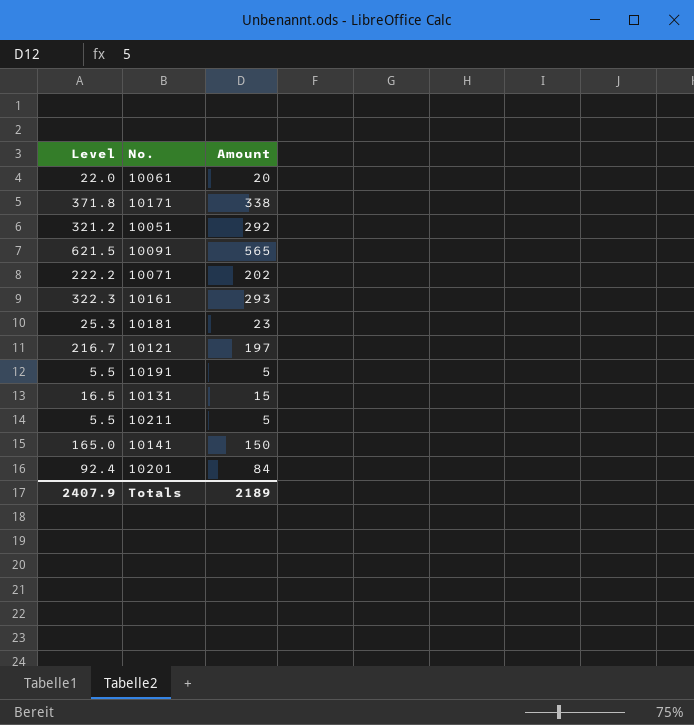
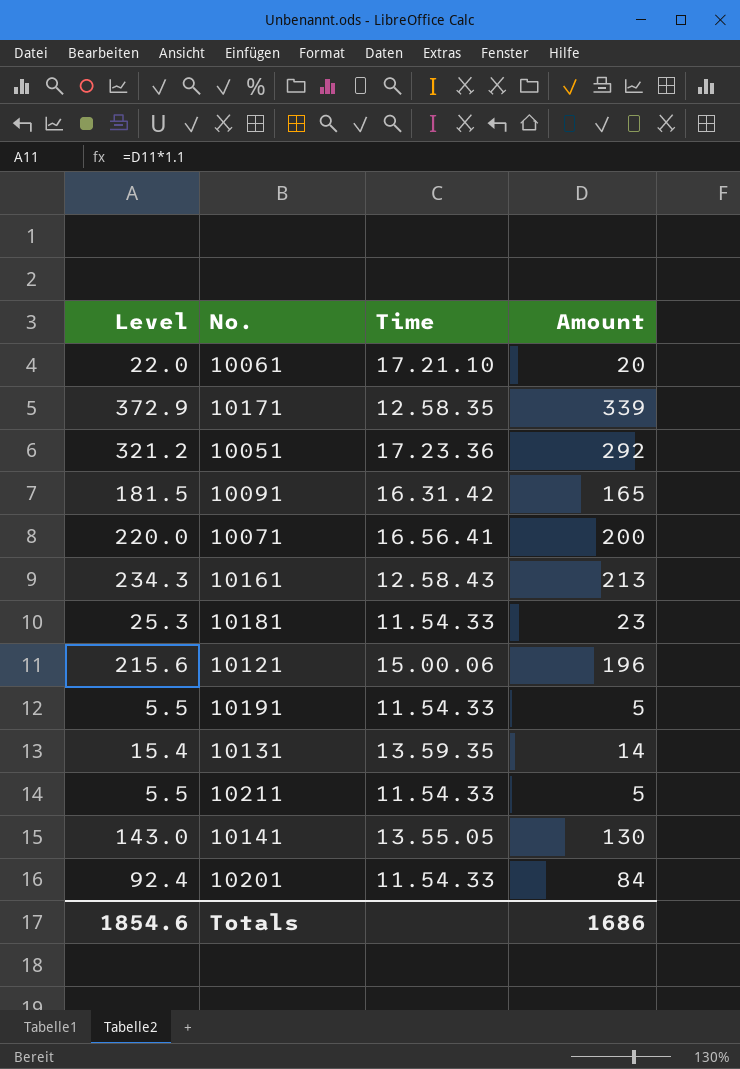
column Time | position: none -> 3
10171 | Level: 371.8 -> 372.9
10171 | Amount: 338 -> 339
10091 | Level: 621.5 -> 181.5
10091 | Amount: 565 -> 165
10071 | Level: 222.2 -> 220.0
10071 | Amount: 202 -> 200
10161 | Level: 322.3 -> 234.3
10161 | Amount: 293 -> 213
10121 | Level: 216.7 -> 215.6
10121 | Amount: 197 -> 196
10131 | Level: 16.5 -> 15.4
10131 | Amount: 15 -> 14
10141 | Level: 165.0 -> 143.0
10141 | Amount: 150 -> 130
Totals | Level: 2407.9 -> 1854.6
Totals | Amount: 2189 -> 1686

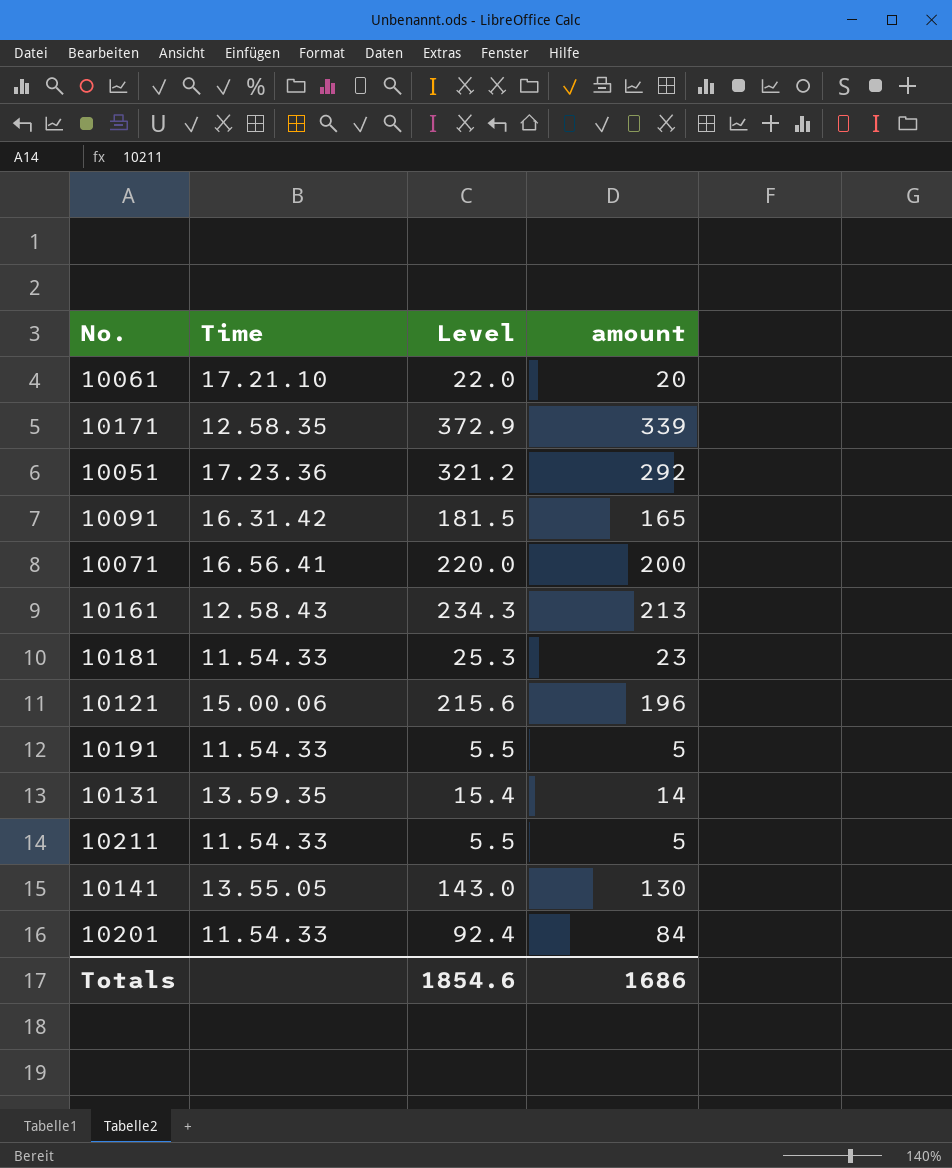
column Level | position: 1 -> 3
column name: Amount -> amount

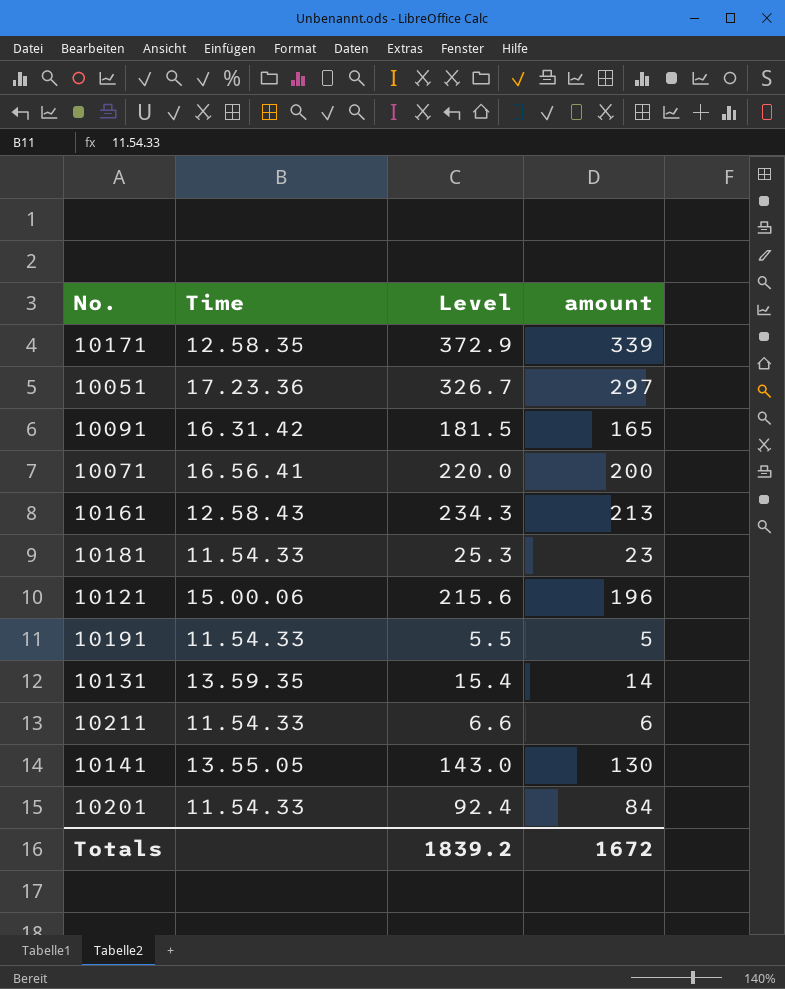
row 10061: 17.21.10 | 22.0 | 20 -> none
10051 | Level: 321.2 -> 326.7
10051 | amount: 292 -> 297
10211 | Level: 5.5 -> 6.6
10211 | amount: 5 -> 6
Totals | Level: 1854.6 -> 1839.2
Totals | amount: 1686 -> 1672

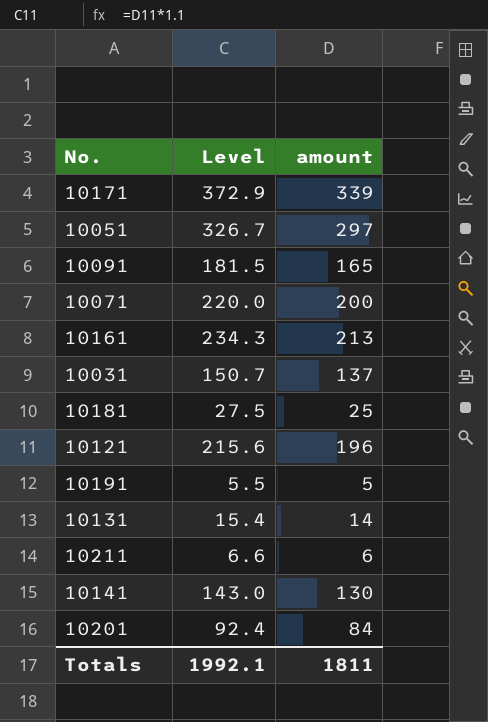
column Time | position: 2 -> none
row 10031: none -> 150.7 | 137
10181 | Level: 25.3 -> 27.5
10181 | amount: 23 -> 25
Totals | Level: 1839.2 -> 1992.1
Totals | amount: 1672 -> 1811

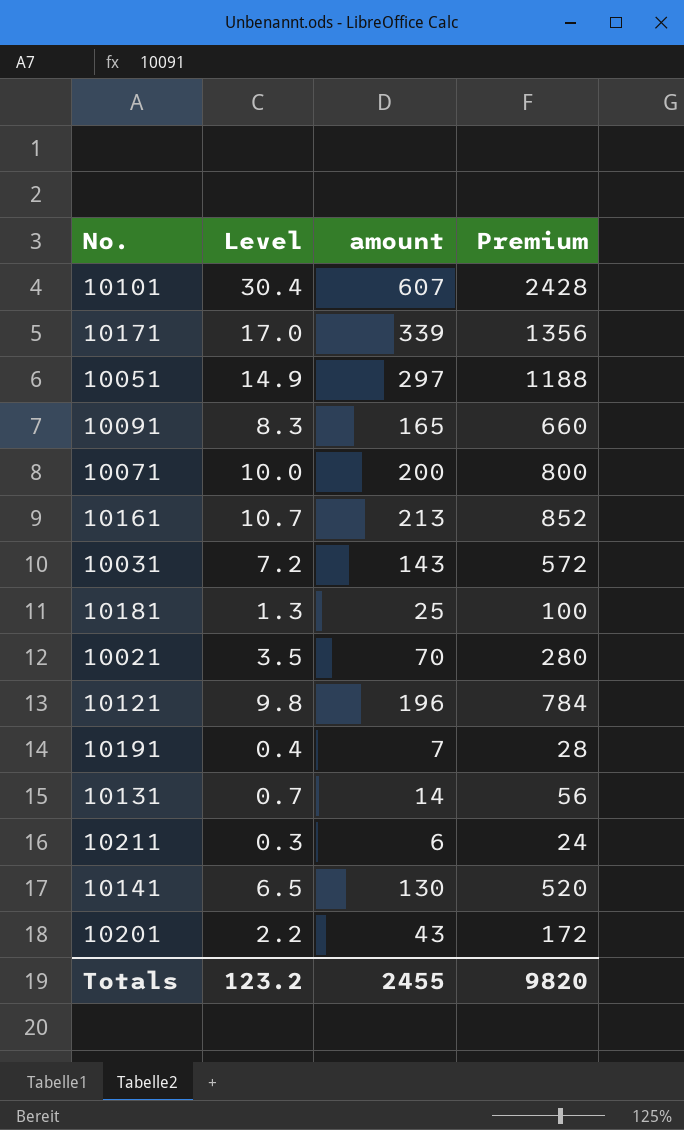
column Level | formula: [amount] * 1.1 -> [amount] * 0.05
column Premium | formula: none -> [amount] * 4
row 10101: none -> 30.4 | 607 | 2428
10031 | amount: 137 -> 143
row 10021: none -> 3.5 | 70 | 280
10191 | amount: 5 -> 7
10201 | amount: 84 -> 43
Totals | Level: 1992.1 -> 123.2
Totals | amount: 1811 -> 2455

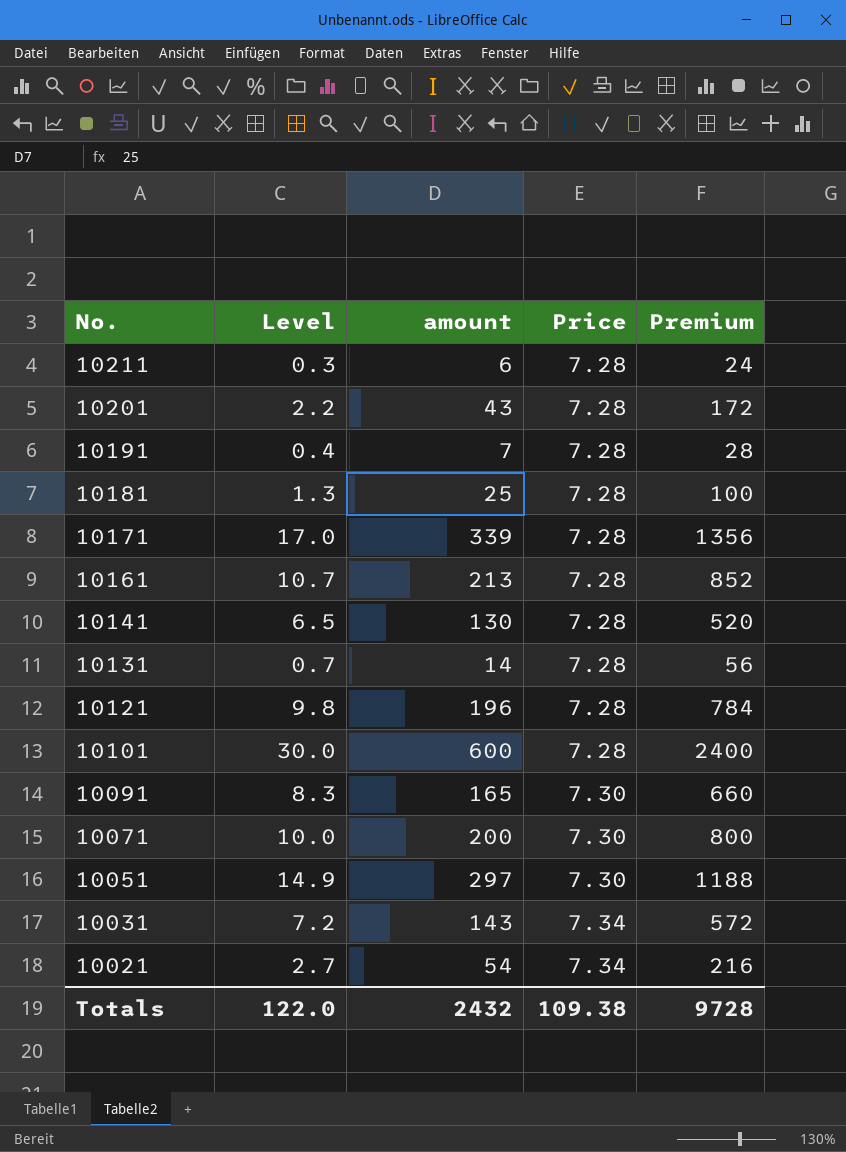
row order: none -> No. descending
column Price | position: none -> 4
10101 | Level: 30.4 -> 30.0
10101 | amount: 607 -> 600
10101 | Premium: 2428 -> 2400
10021 | Level: 3.5 -> 2.7
10021 | amount: 70 -> 54
10021 | Premium: 280 -> 216
Totals | Level: 123.2 -> 122.0
Totals | amount: 2455 -> 2432
Totals | Premium: 9820 -> 9728

